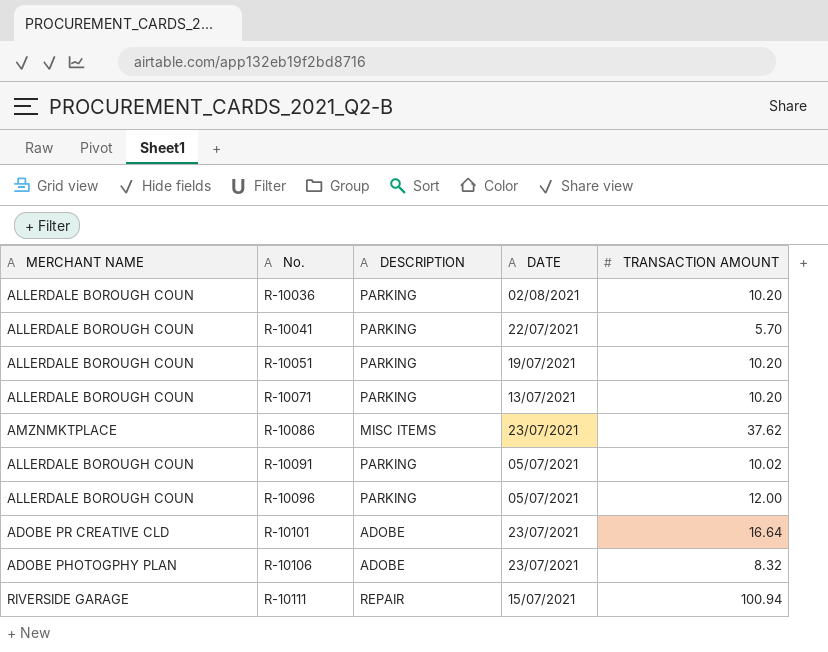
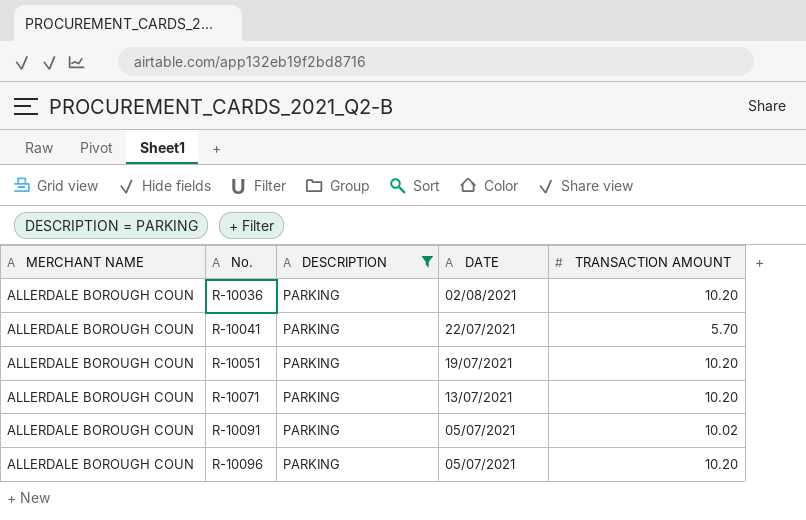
filter: none -> DESCRIPTION = PARKING
R-10096 | TRANSACTION AMOUNT: 12.00 -> 10.20

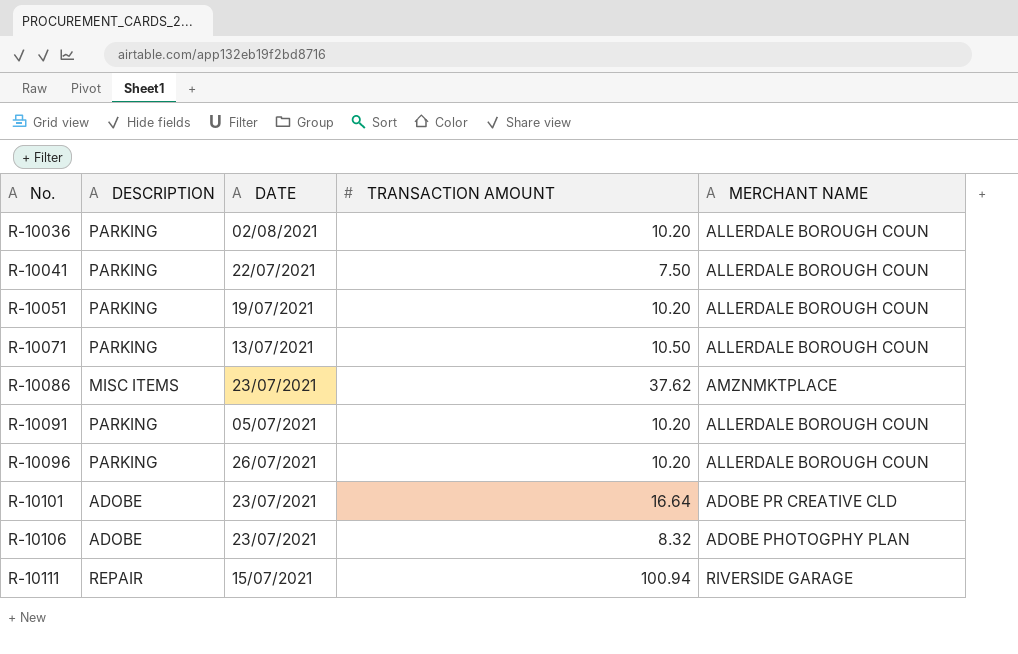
filter: DESCRIPTION = PARKING -> none
column MERCHANT NAME | position: 1 -> 5
R-10041 | TRANSACTION AMOUNT: 5.70 -> 7.50
R-10071 | TRANSACTION AMOUNT: 10.20 -> 10.50
R-10091 | TRANSACTION AMOUNT: 10.02 -> 10.20
R-10096 | DATE: 05/07/2021 -> 26/07/2021

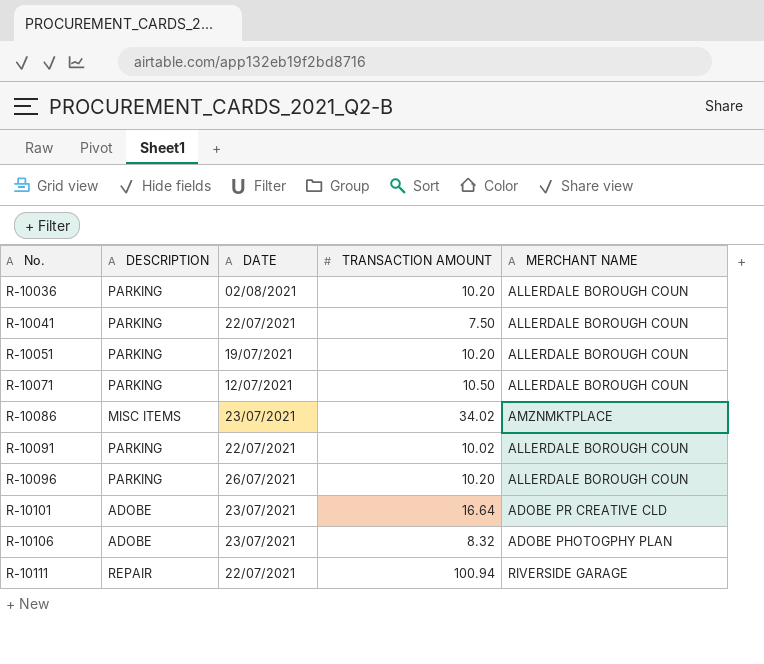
R-10071 | DATE: 13/07/2021 -> 12/07/2021
R-10086 | TRANSACTION AMOUNT: 37.62 -> 34.02
R-10091 | DATE: 05/07/2021 -> 22/07/2021
R-10091 | TRANSACTION AMOUNT: 10.20 -> 10.02
R-10111 | DATE: 15/07/2021 -> 22/07/2021

